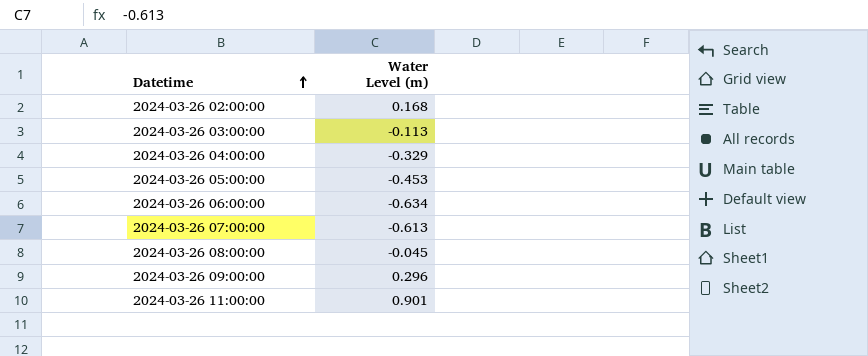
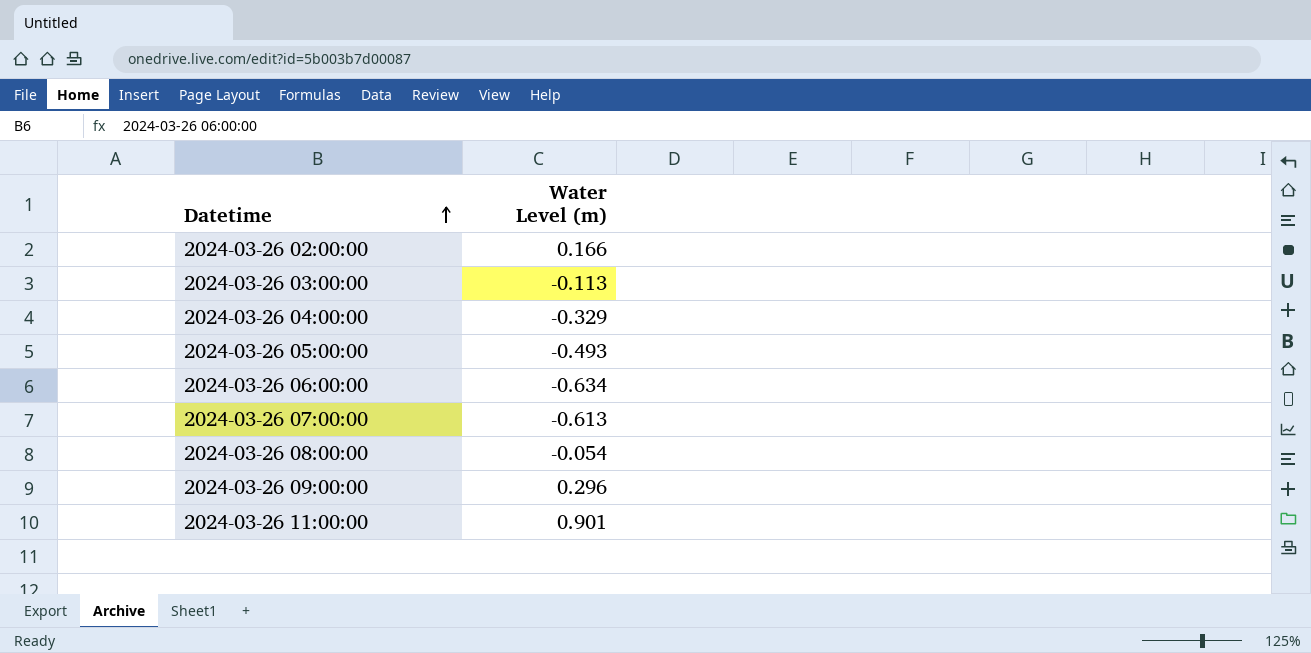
2024-03-26 02:00:00 | Water Level (m): 0.168 -> 0.166
2024-03-26 05:00:00 | Water Level (m): -0.453 -> -0.493
2024-03-26 08:00:00 | Water Level (m): -0.045 -> -0.054

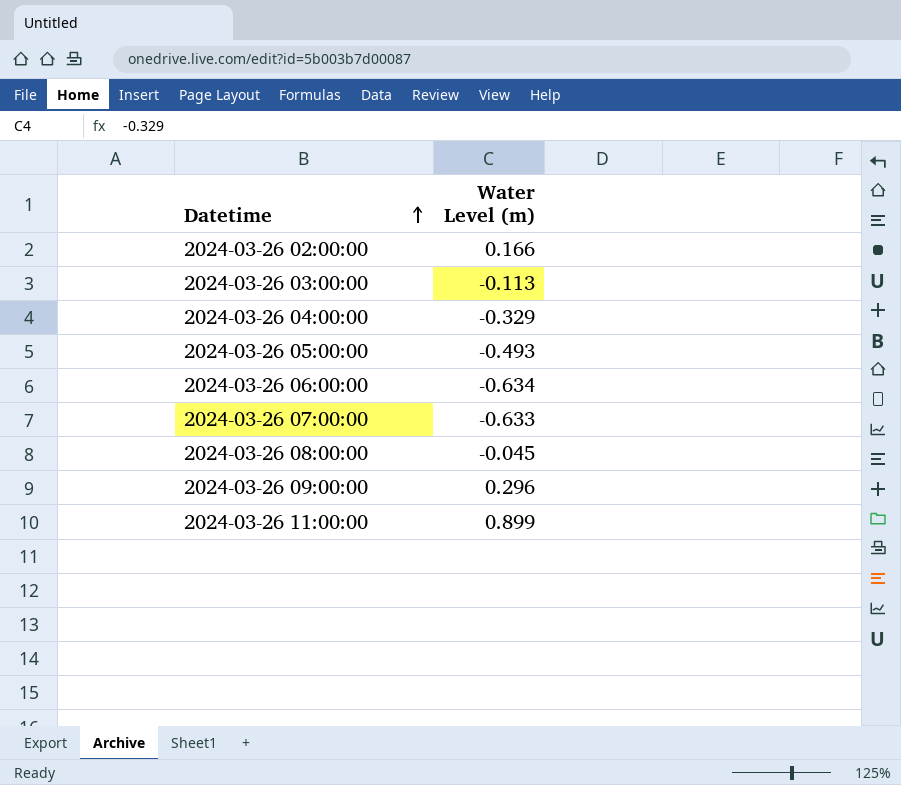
2024-03-26 07:00:00 | Water Level (m): -0.613 -> -0.633
2024-03-26 08:00:00 | Water Level (m): -0.054 -> -0.045
2024-03-26 11:00:00 | Water Level (m): 0.901 -> 0.899

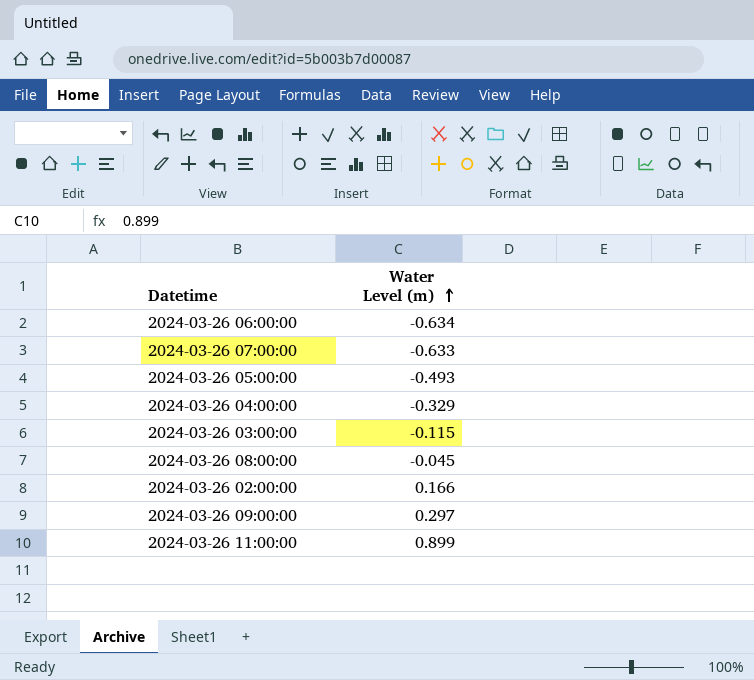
row order: Datetime ascending -> Water Level (m) ascending
2024-03-26 03:00:00 | Water Level (m): -0.113 -> -0.115
2024-03-26 09:00:00 | Water Level (m): 0.296 -> 0.297

